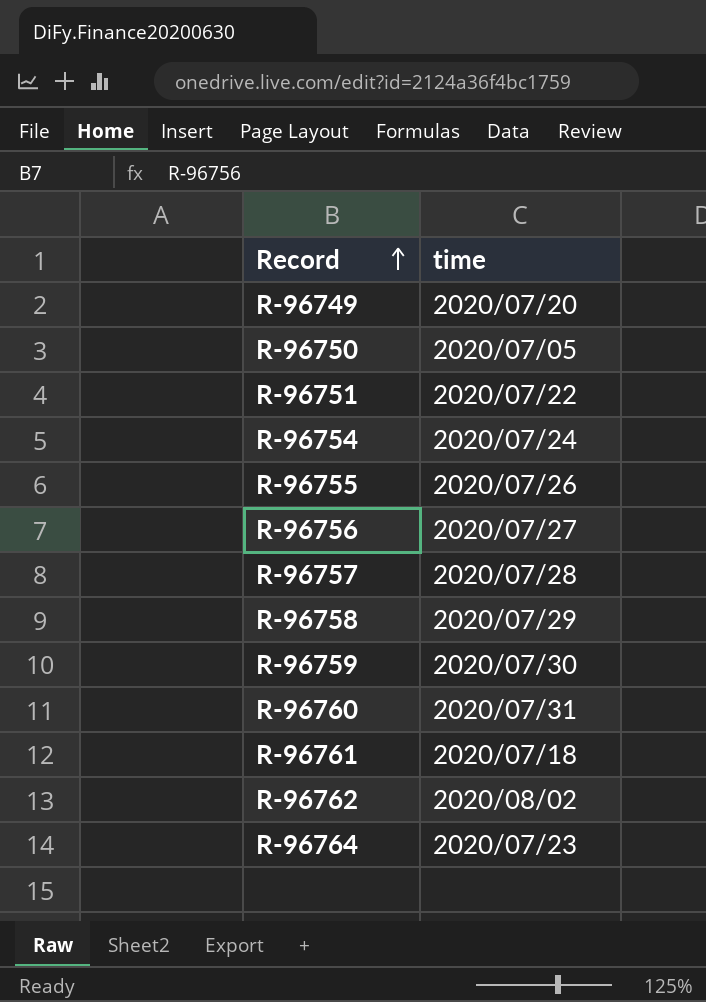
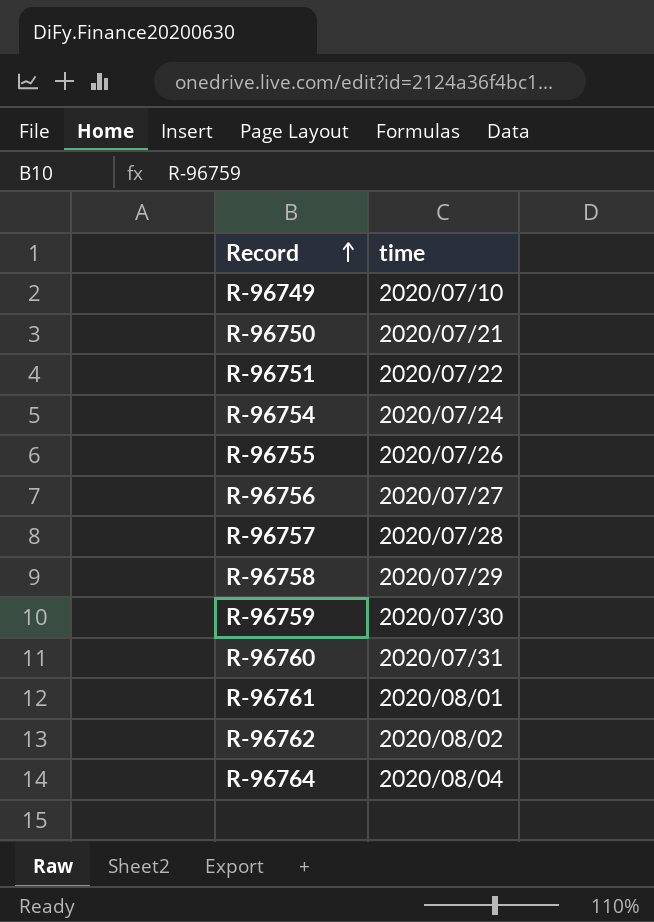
R-96749 | time: 2020/07/20 -> 2020/07/10
R-96750 | time: 2020/07/05 -> 2020/07/21
R-96761 | time: 2020/07/18 -> 2020/08/01
R-96764 | time: 2020/07/23 -> 2020/08/04

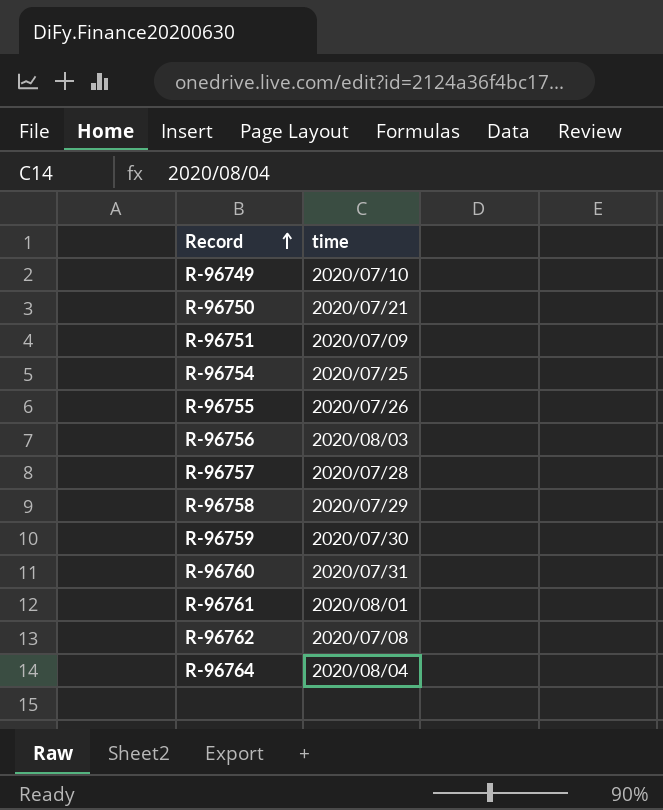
R-96751 | time: 2020/07/22 -> 2020/07/09
R-96754 | time: 2020/07/24 -> 2020/07/25
R-96756 | time: 2020/07/27 -> 2020/08/03
R-96762 | time: 2020/08/02 -> 2020/07/08

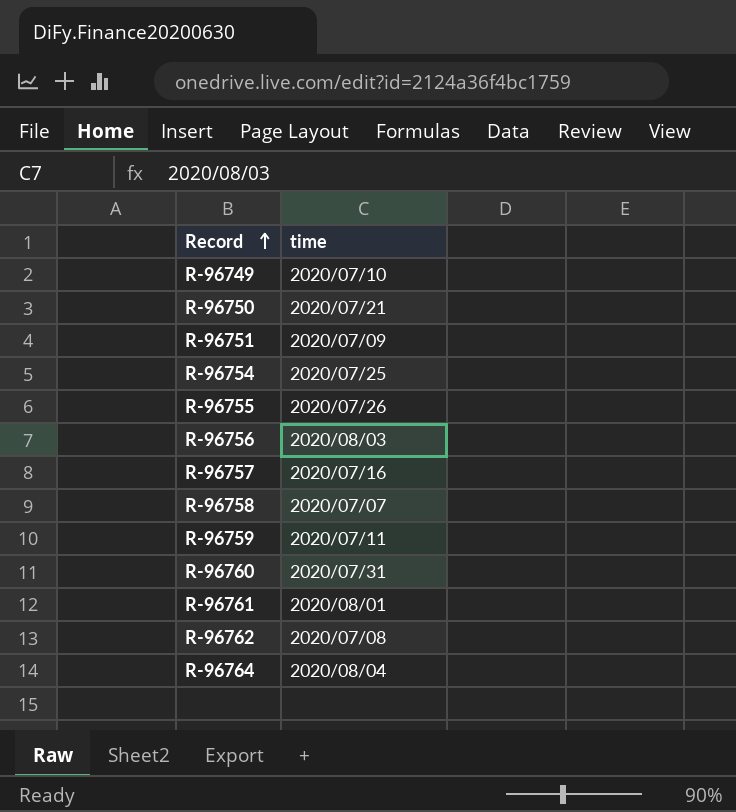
R-96757 | time: 2020/07/28 -> 2020/07/16
R-96758 | time: 2020/07/29 -> 2020/07/07
R-96759 | time: 2020/07/30 -> 2020/07/11

